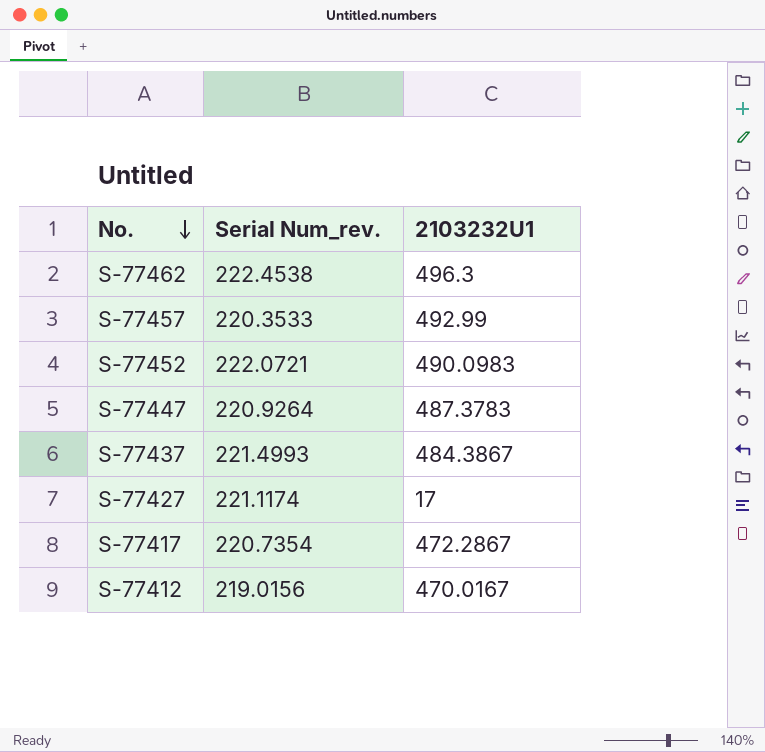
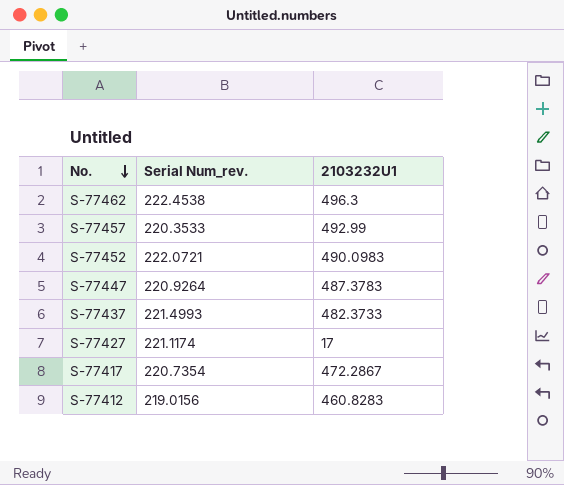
S-77437 | 2103232U1: 484.3867 -> 482.3733
S-77412 | 2103232U1: 470.0167 -> 460.8283

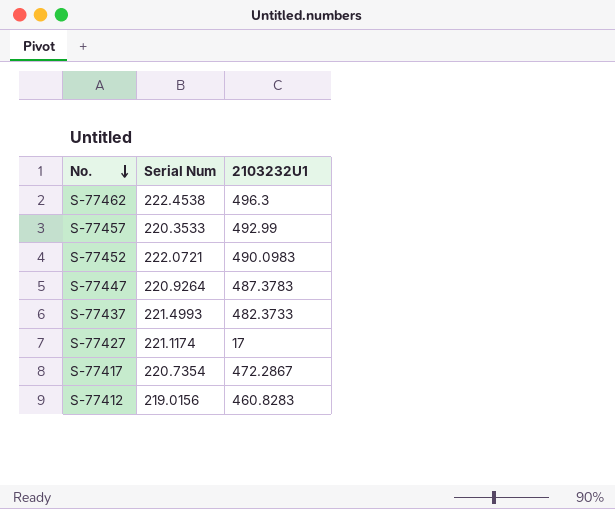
column name: Serial Num_rev. -> Serial Num

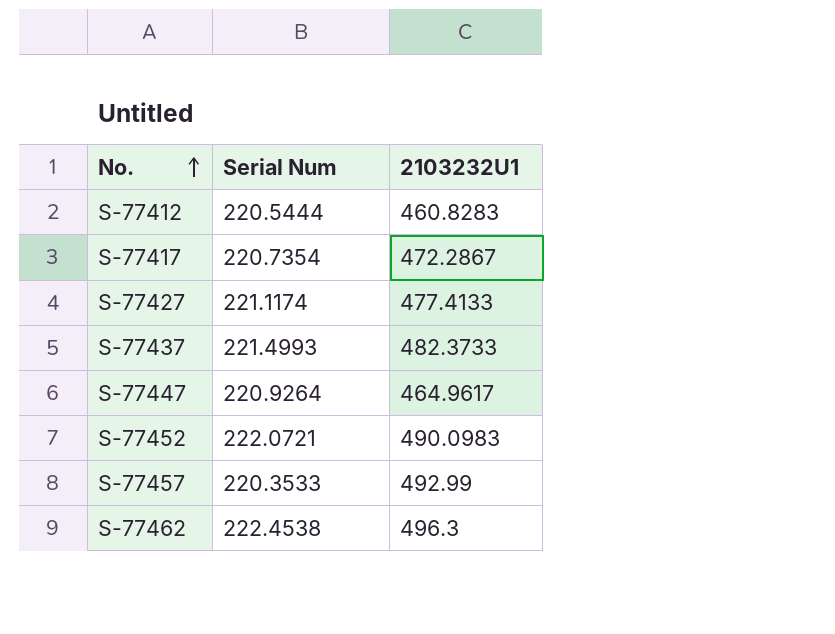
row order: No. descending -> No. ascending
S-77412 | Serial Num: 219.0156 -> 220.5444
S-77427 | 2103232U1: 17 -> 477.4133
S-77447 | 2103232U1: 487.3783 -> 464.9617

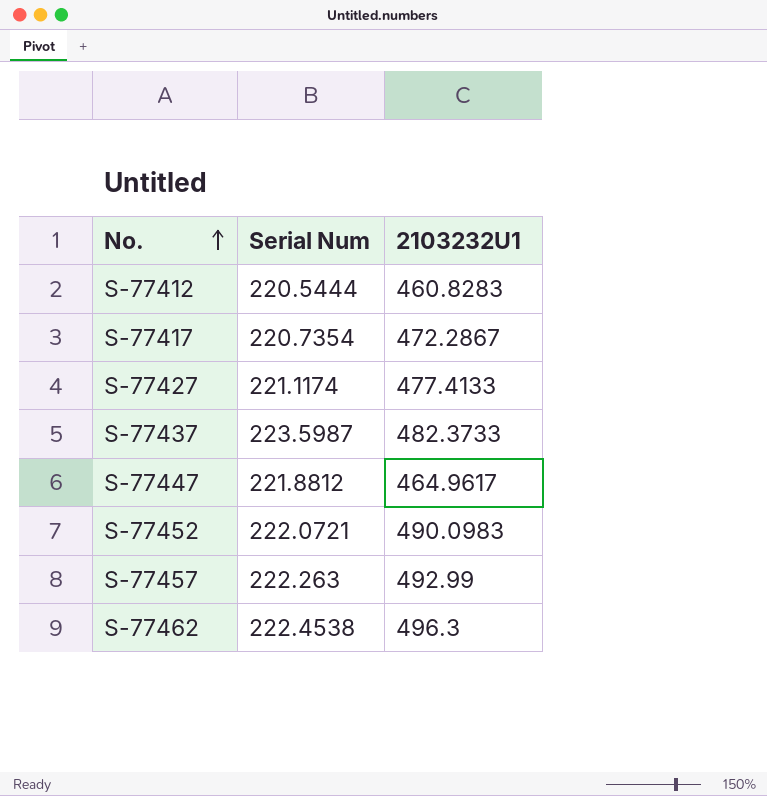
S-77437 | Serial Num: 221.4993 -> 223.5987
S-77447 | Serial Num: 220.9264 -> 221.8812
S-77457 | Serial Num: 220.3533 -> 222.263

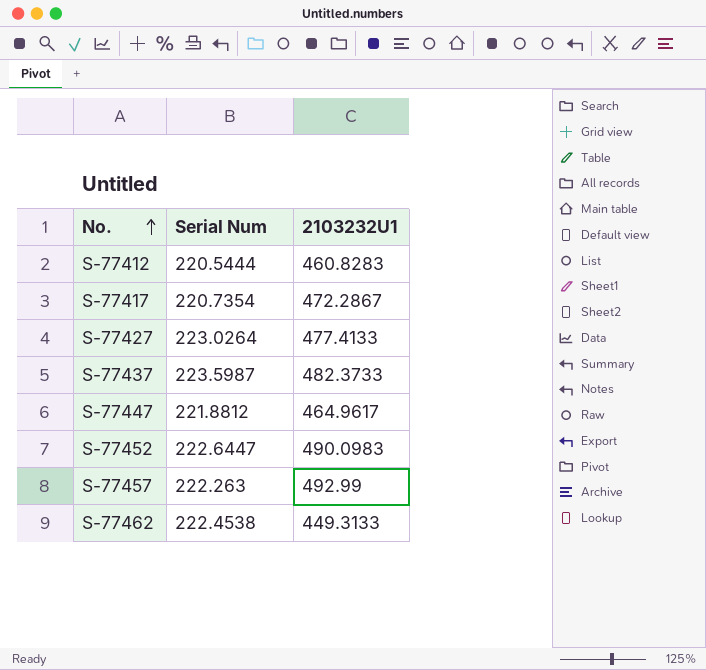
S-77427 | Serial Num: 221.1174 -> 223.0264
S-77452 | Serial Num: 222.0721 -> 222.6447
S-77462 | 2103232U1: 496.3 -> 449.3133

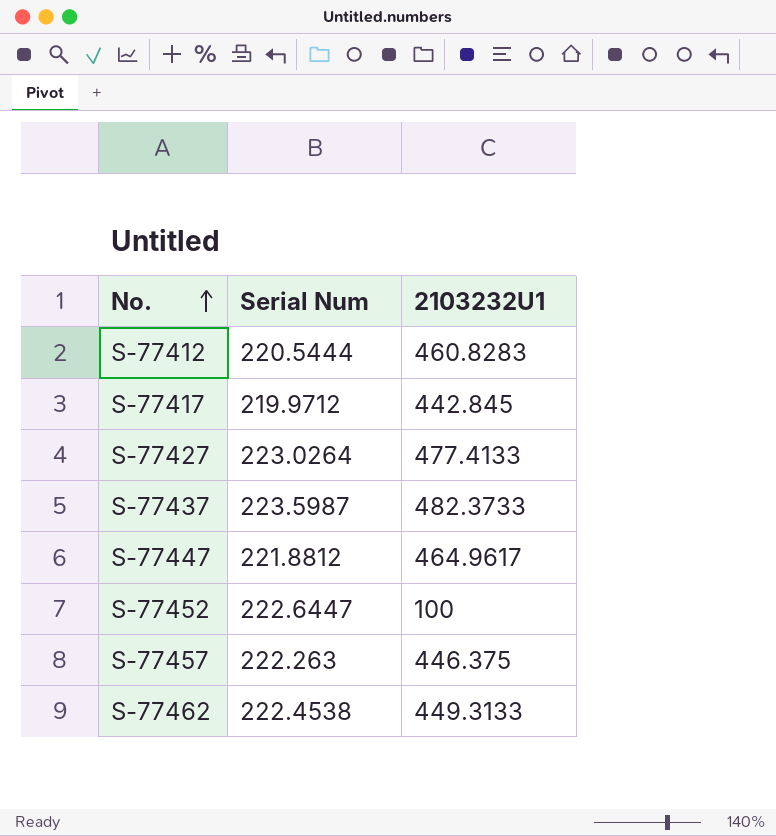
S-77417 | Serial Num: 220.7354 -> 219.9712
S-77417 | 2103232U1: 472.2867 -> 442.845
S-77452 | 2103232U1: 490.0983 -> 100
S-77457 | 2103232U1: 492.99 -> 446.375

